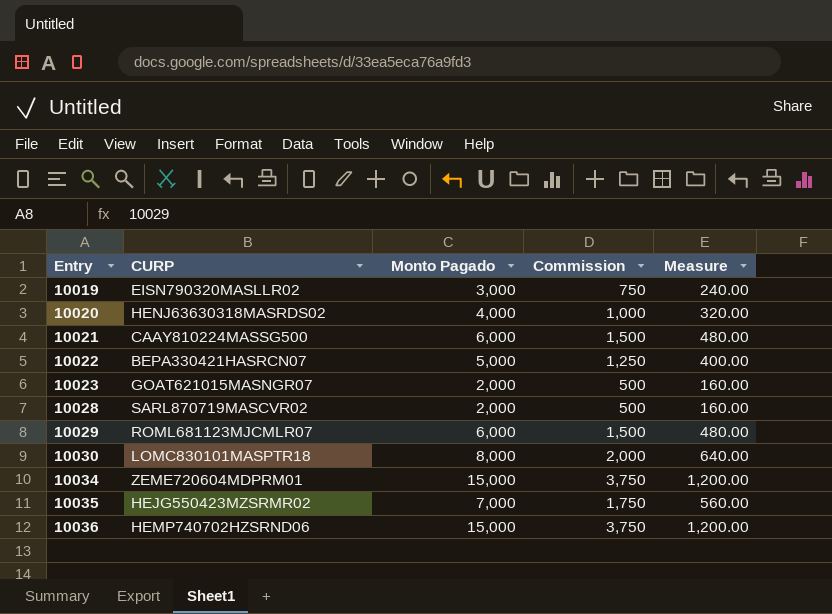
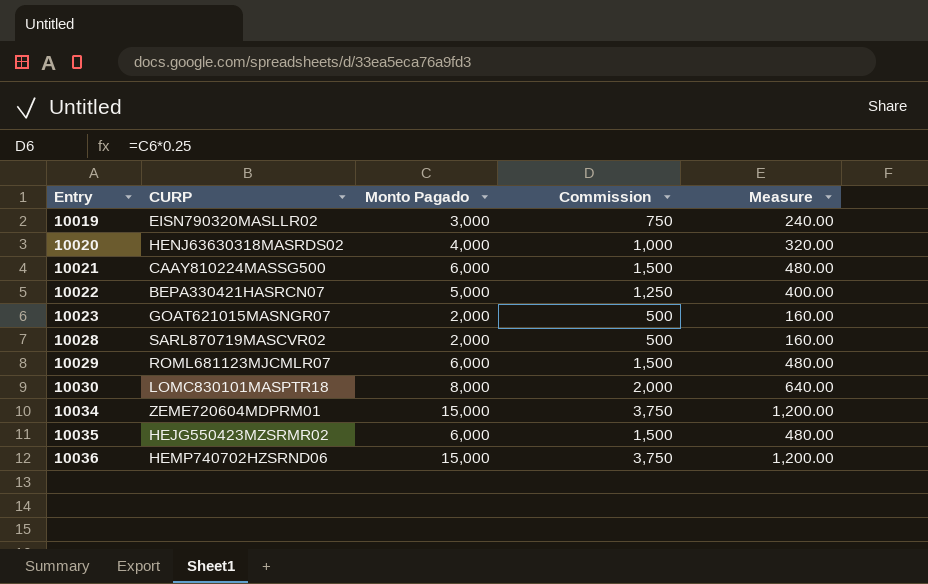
10035 | Monto Pagado: 7,000 -> 6,000
10035 | Commission: 1,750 -> 1,500
10035 | Measure: 560.00 -> 480.00

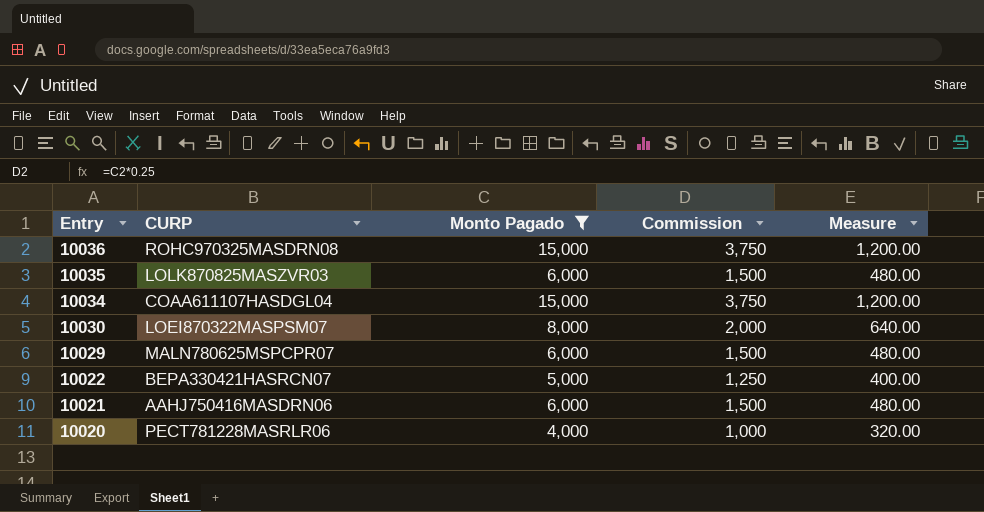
filter: none -> Monto Pagado >= 4,000
row order: Entry ascending -> Entry descending
10036 | CURP: HEMP740702HZSRND06 -> ROHC970325MASDRN08
10035 | CURP: HEJG550423MZSRMR02 -> LOLK870825MASZVR03
10034 | CURP: ZEME720604MDPRM01 -> COAA611107HASDGL04
10030 | CURP: LOMC830101MASPTR18 -> LOEI870322MASPSM07
10029 | CURP: ROML681123MJCMLR07 -> MALN780625MSPCPR07
10021 | CURP: CAAY810224MASSG500 -> AAHJ750416MASDRN06
10020 | CURP: HENJ63630318MASRDS02 -> PECT781228MASRLR06

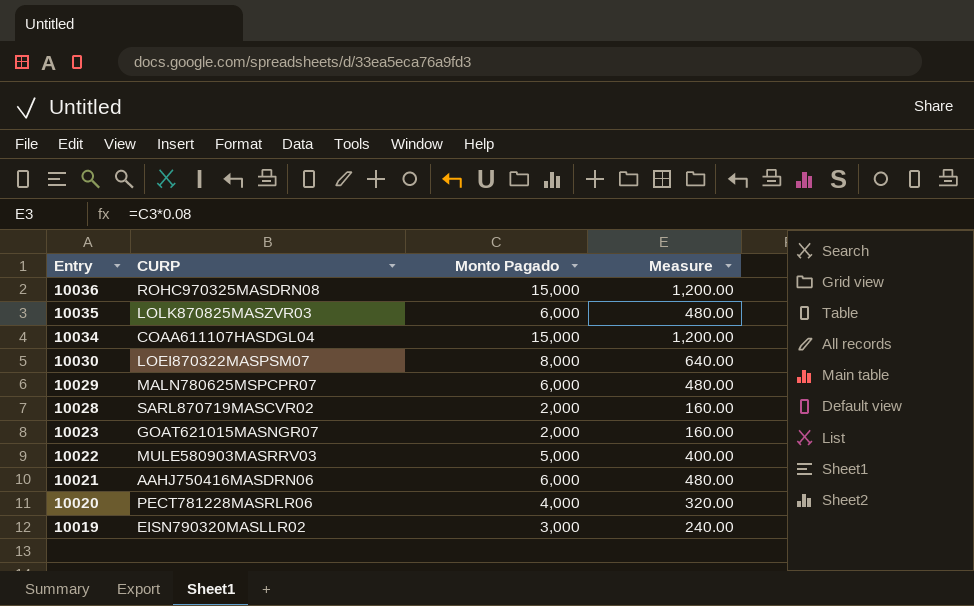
filter: Monto Pagado >= 4,000 -> none
column Commission | formula: [Monto Pagado] * 0.25 -> none
10022 | CURP: BEPA330421HASRCN07 -> MULE580903MASRRV03

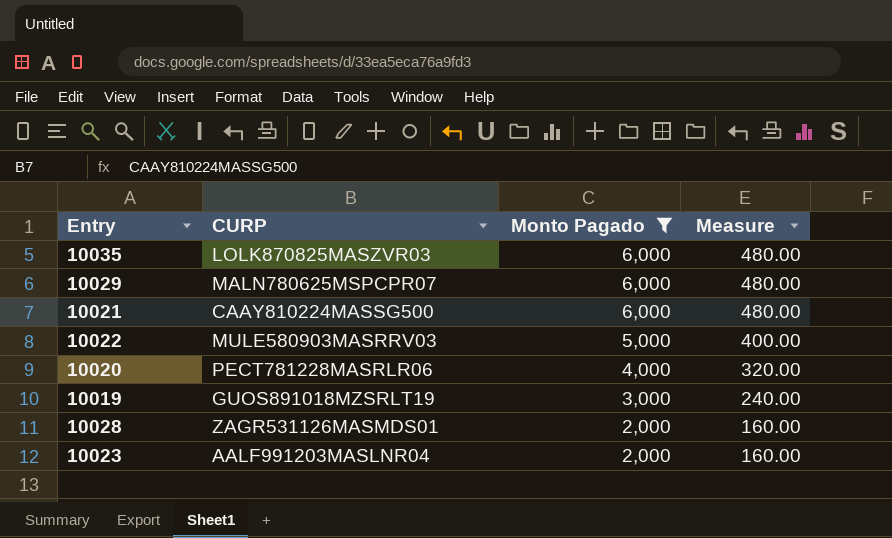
filter: none -> Monto Pagado <= 6,000
row order: Entry descending -> Monto Pagado descending
10021 | CURP: AAHJ750416MASDRN06 -> CAAY810224MASSG500
10019 | CURP: EISN790320MASLLR02 -> GUOS891018MZSRLT19
10028 | CURP: SARL870719MASCVR02 -> ZAGR531126MASMDS01
10023 | CURP: GOAT621015MASNGR07 -> AALF991203MASLNR04

